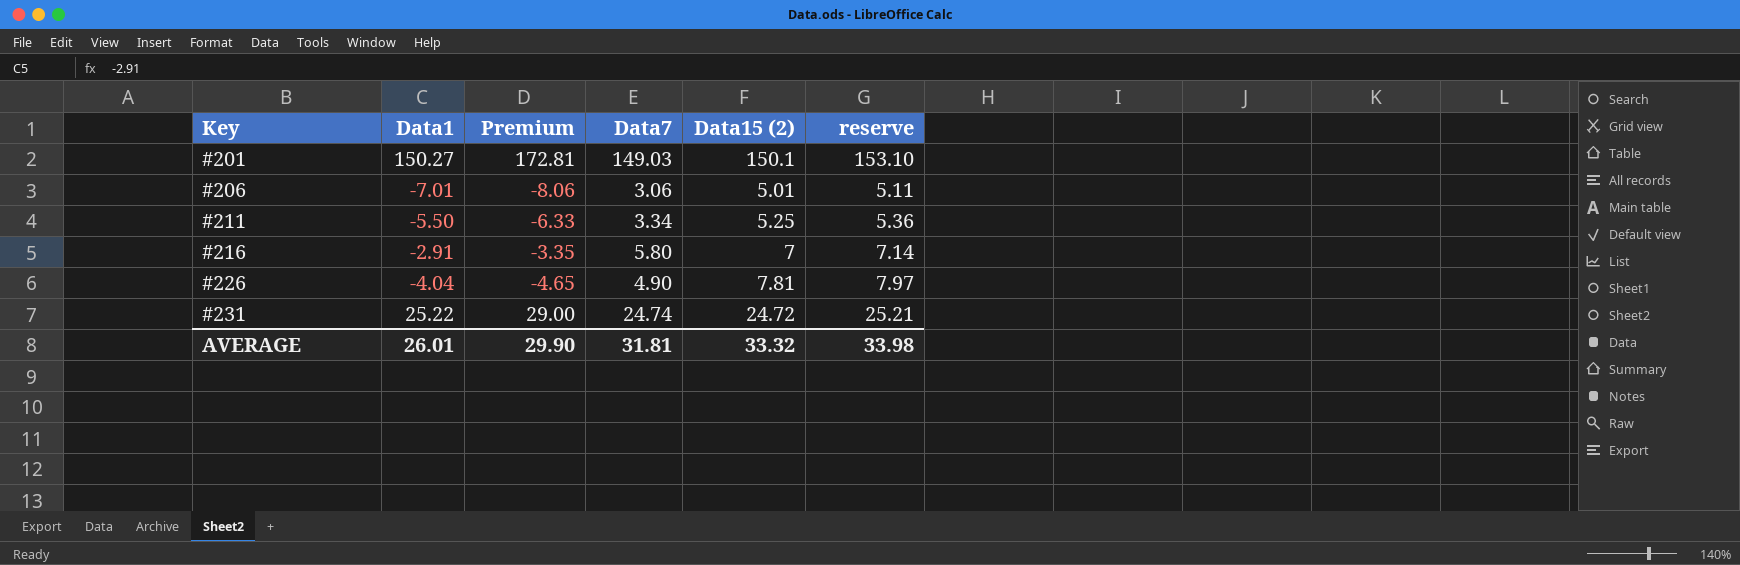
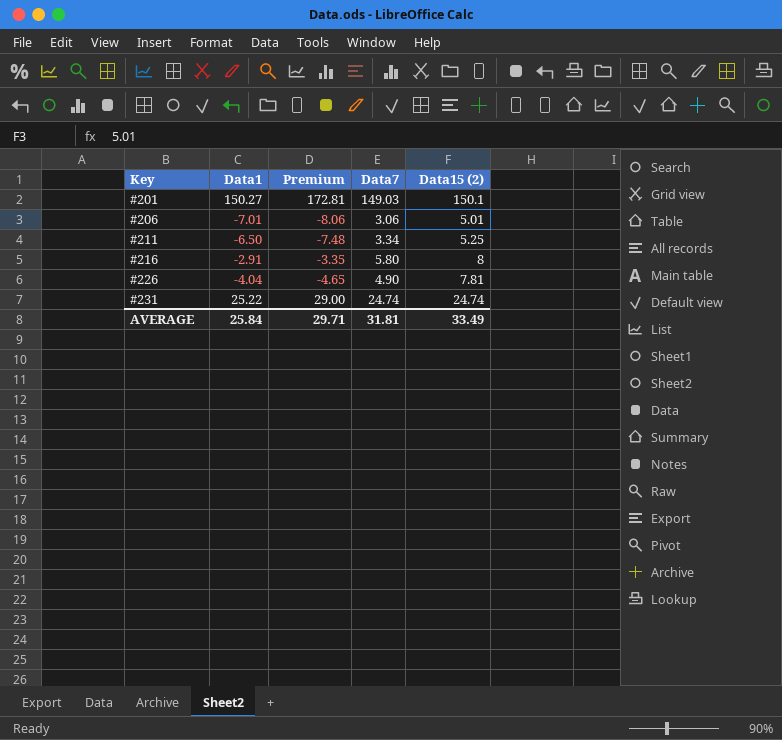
column reserve | formula: [Data15 (2)] * 1.02 -> none
#211 | Data1: -5.50 -> -6.50
#211 | Premium: -6.33 -> -7.48
#216 | Data15 (2): 7 -> 8
#231 | Data15 (2): 24.72 -> 24.74
AVERAGE | Data1: 26.01 -> 25.84
AVERAGE | Premium: 29.90 -> 29.71
AVERAGE | Data15 (2): 33.32 -> 33.49

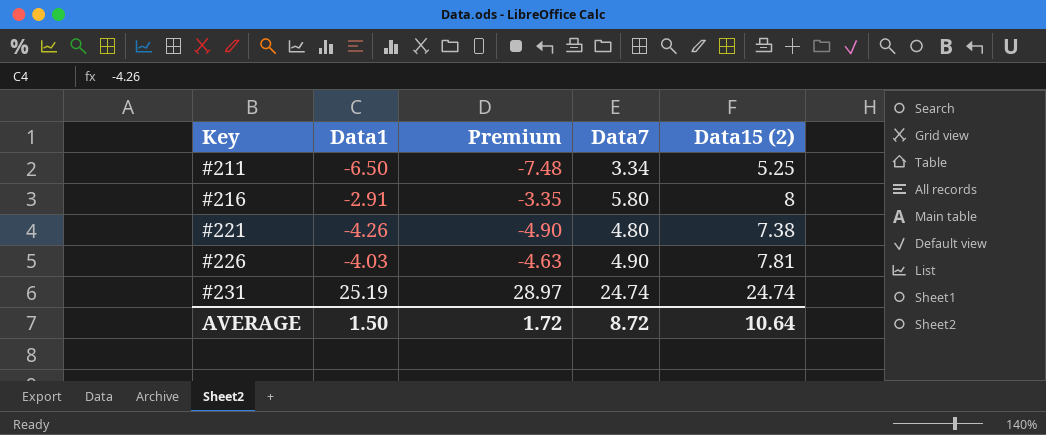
row #201: 150.27 | 172.81 | 149.03 | 150.1 -> none
row #206: -7.01 | -8.06 | 3.06 | 5.01 -> none
row #221: none -> -4.26 | -4.90 | 4.80 | 7.38
#226 | Data1: -4.04 -> -4.03
#226 | Premium: -4.65 -> -4.63
#231 | Data1: 25.22 -> 25.19
#231 | Premium: 29.00 -> 28.97
AVERAGE | Data1: 25.84 -> 1.50
AVERAGE | Premium: 29.71 -> 1.72
AVERAGE | Data7: 31.81 -> 8.72
AVERAGE | Data15 (2): 33.49 -> 10.64

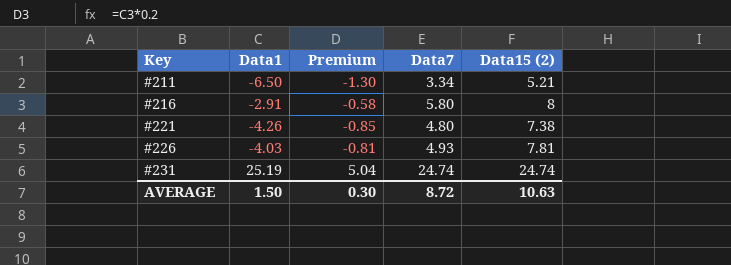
column Premium | formula: [Data1] * 1.15 -> [Data1] * 0.2
#211 | Data15 (2): 5.25 -> 5.21
#226 | Data7: 4.90 -> 4.93
AVERAGE | Premium: 1.72 -> 0.30
AVERAGE | Data15 (2): 10.64 -> 10.63

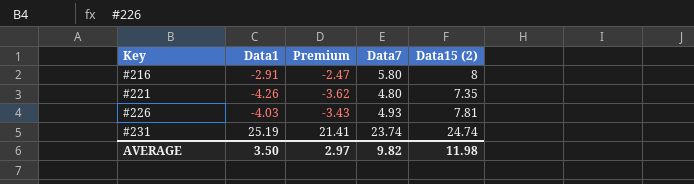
column Premium | formula: [Data1] * 0.2 -> [Data1] * 0.85
row #211: -6.50 | -1.30 | 3.34 | 5.21 -> none
#221 | Data15 (2): 7.38 -> 7.35
#231 | Data7: 24.74 -> 23.74
AVERAGE | Data1: 1.50 -> 3.50
AVERAGE | Premium: 0.30 -> 2.97
AVERAGE | Data7: 8.72 -> 9.82
AVERAGE | Data15 (2): 10.63 -> 11.98

